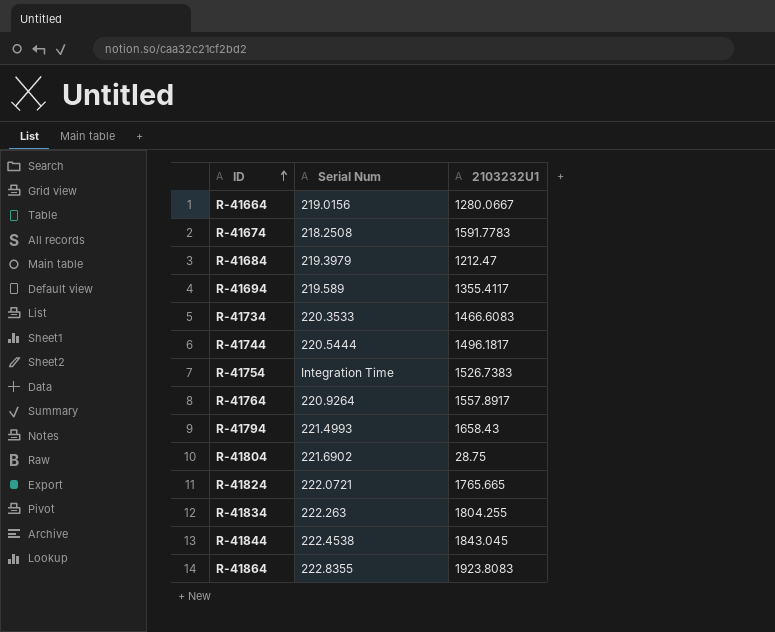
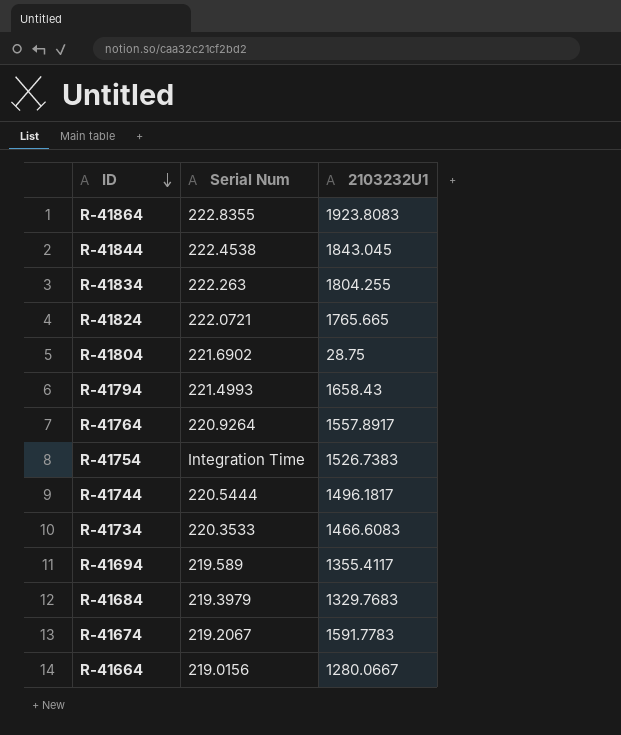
row order: ID ascending -> ID descending
R-41684 | 2103232U1: 1212.47 -> 1329.7683
R-41674 | Serial Num: 218.2508 -> 219.2067

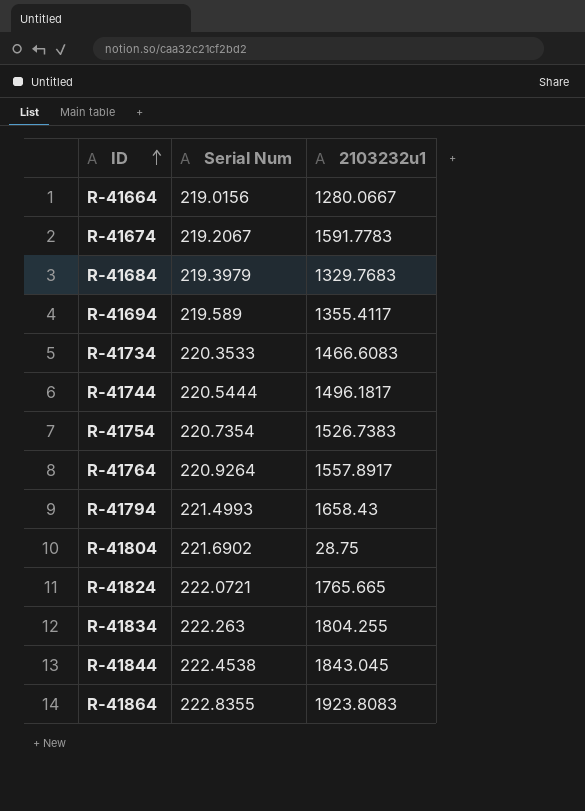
row order: ID descending -> ID ascending
column name: 2103232U1 -> 2103232u1
R-41754 | Serial Num: Integration Time -> 220.7354

